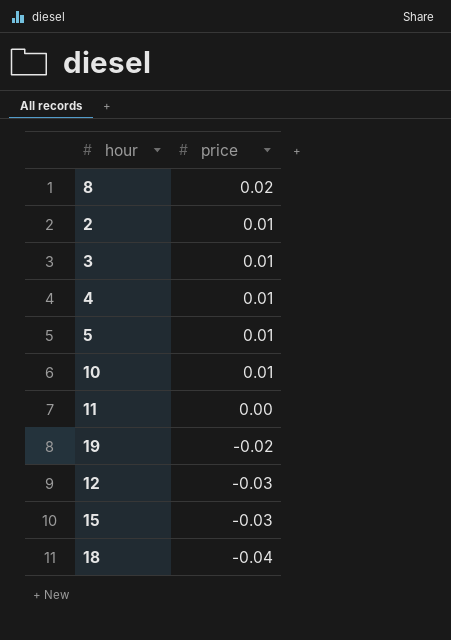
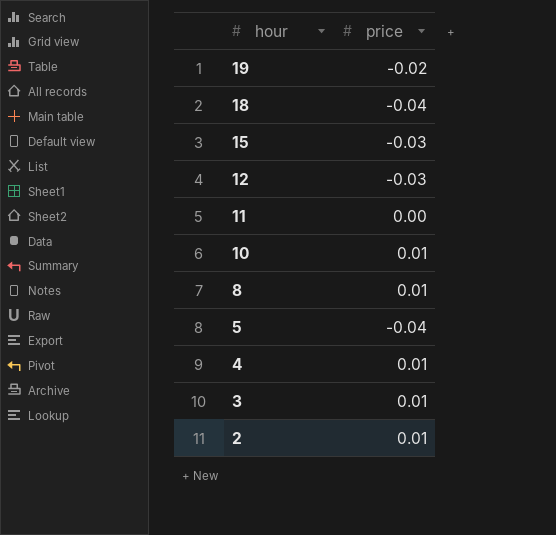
row order: price descending -> hour descending
8 | price: 0.02 -> 0.01
5 | price: 0.01 -> -0.04

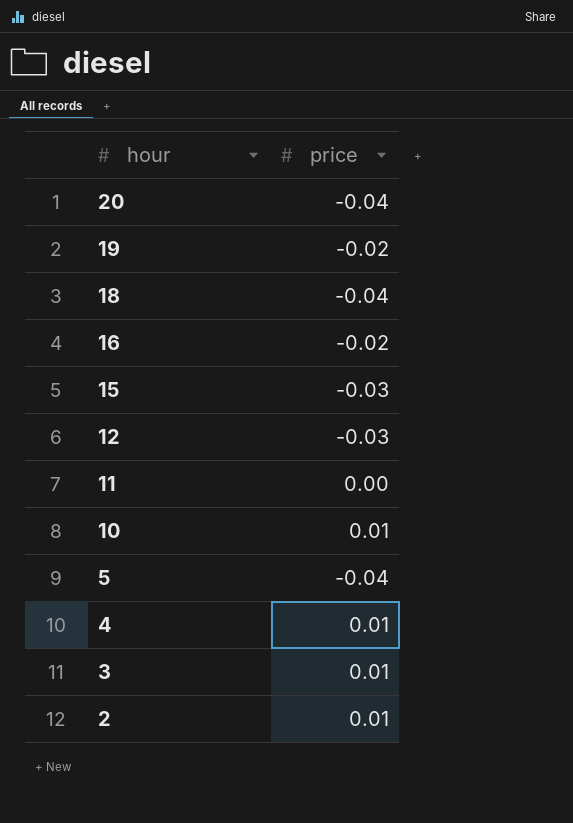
row 8: 0.01 -> none
row 20: none -> -0.04
row 16: none -> -0.02

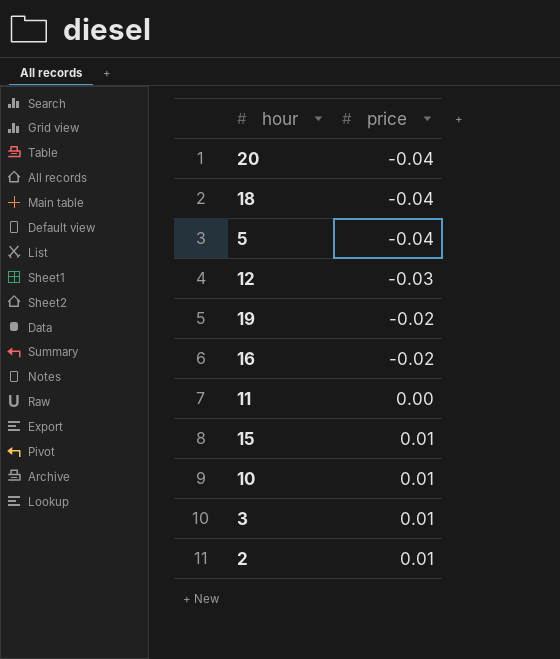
row order: hour descending -> price ascending
row 4: 0.01 -> none
15 | price: -0.03 -> 0.01

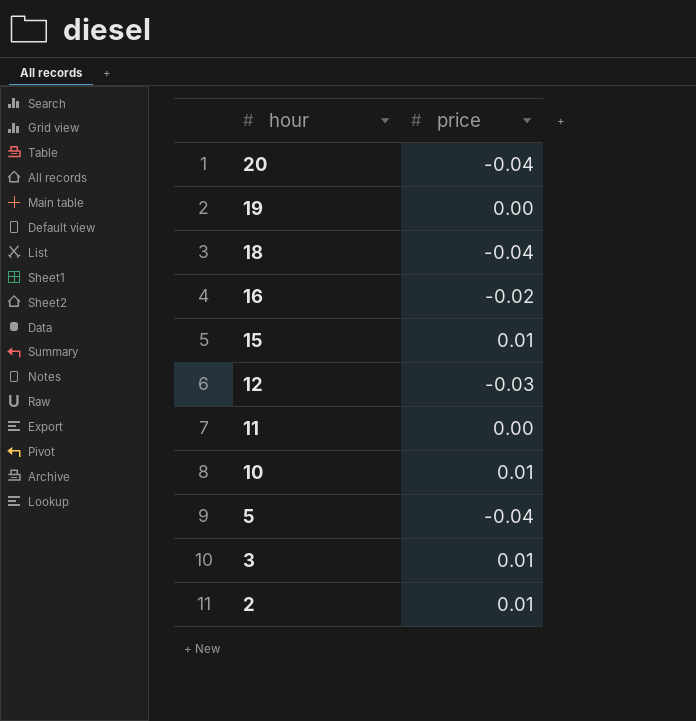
row order: price ascending -> hour descending
19 | price: -0.02 -> 0.00

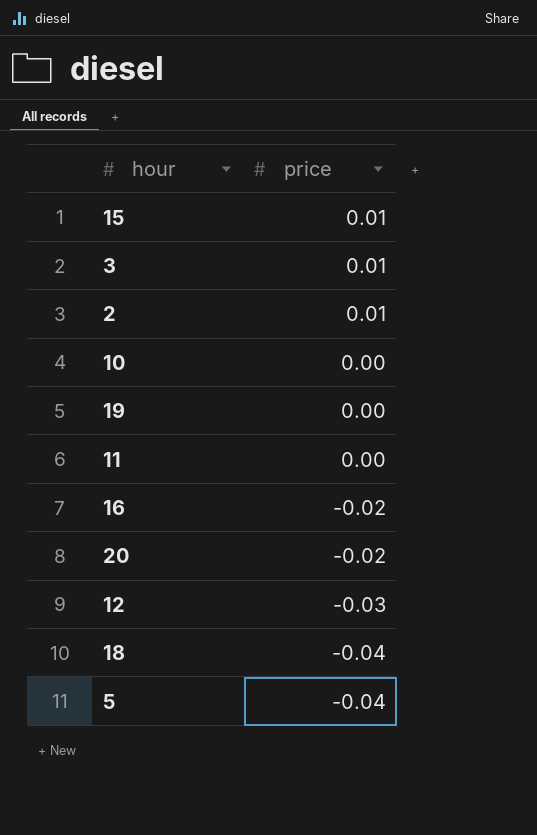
row order: hour descending -> price descending
10 | price: 0.01 -> 0.00
20 | price: -0.04 -> -0.02

